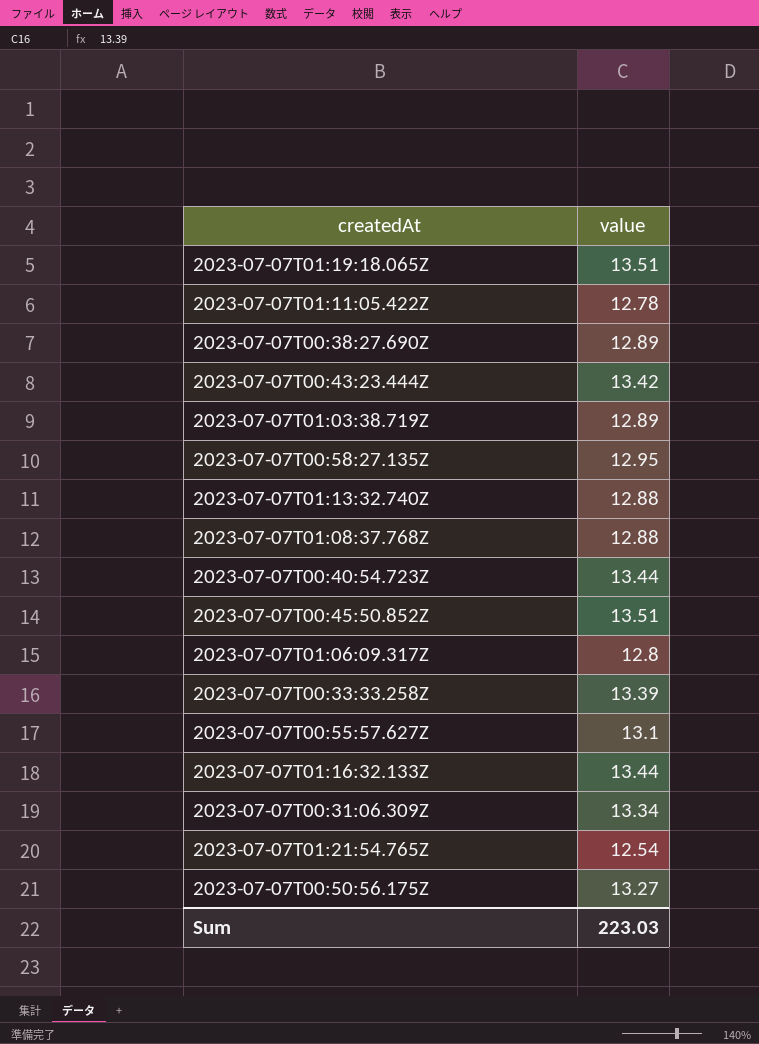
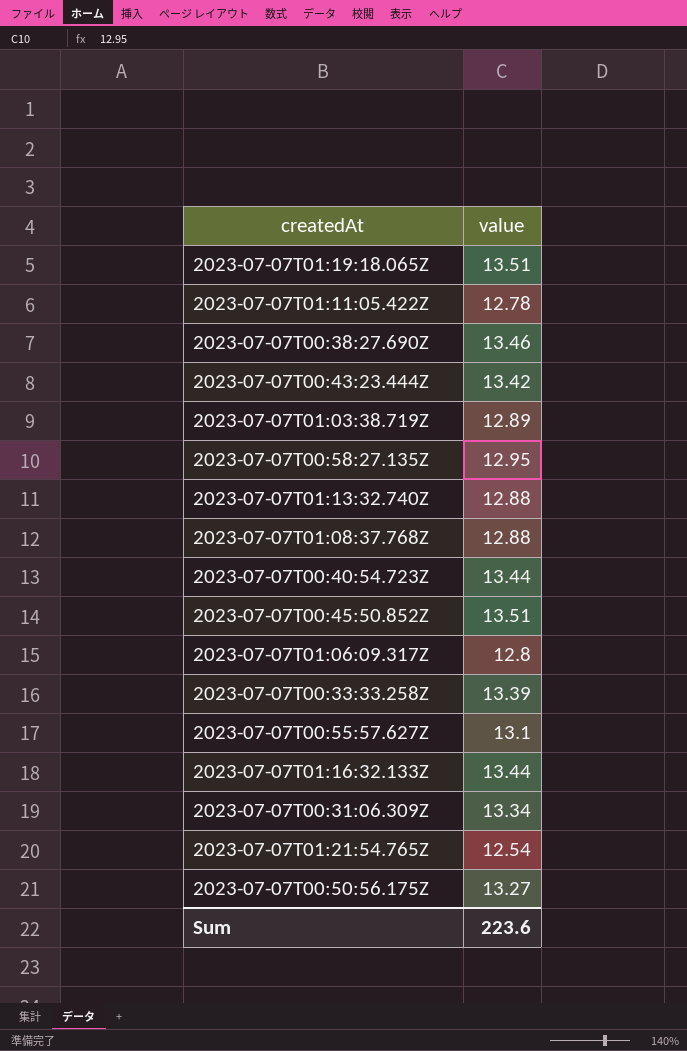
2023-07-07T00:38:27.690Z | value: 12.89 -> 13.46
Sum | value: 223.03 -> 223.6

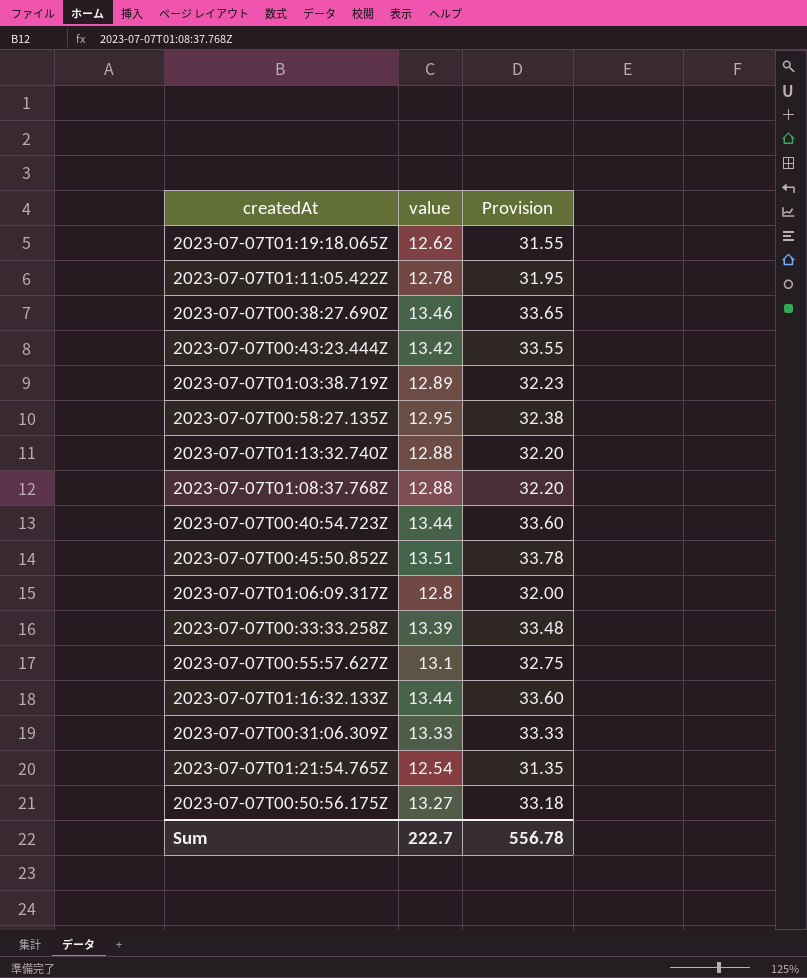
column Provision | formula: none -> [value] * 2.5
2023-07-07T01:19:18.065Z | value: 13.51 -> 12.62
2023-07-07T00:31:06.309Z | value: 13.34 -> 13.33
Sum | value: 223.6 -> 222.7

